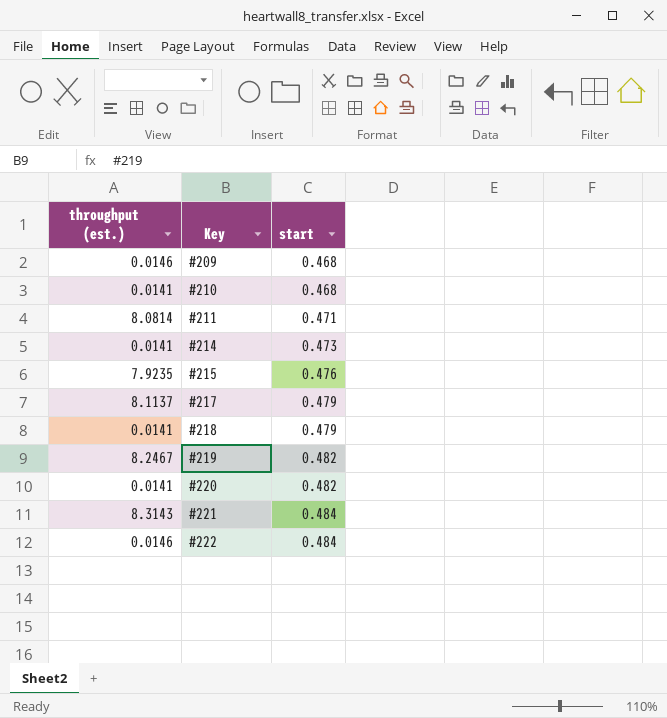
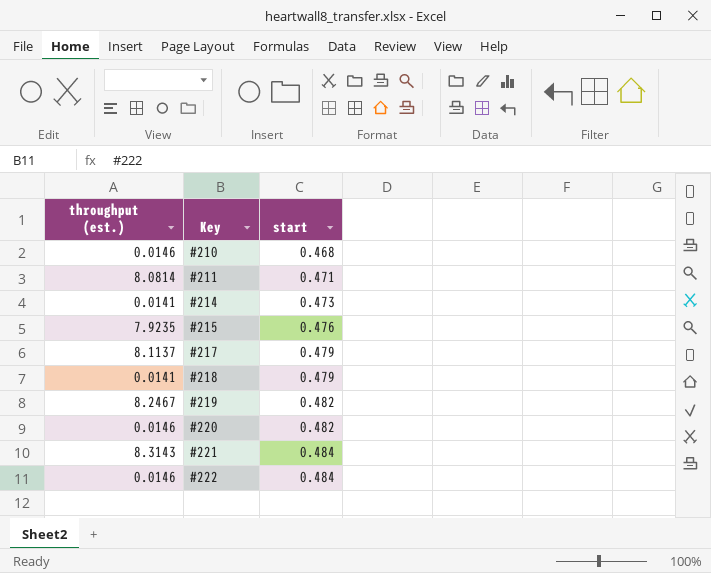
row #209: 0.0146 | 0.468 -> none
#210 | throughput (est.): 0.0141 -> 0.0146
#220 | throughput (est.): 0.0141 -> 0.0146

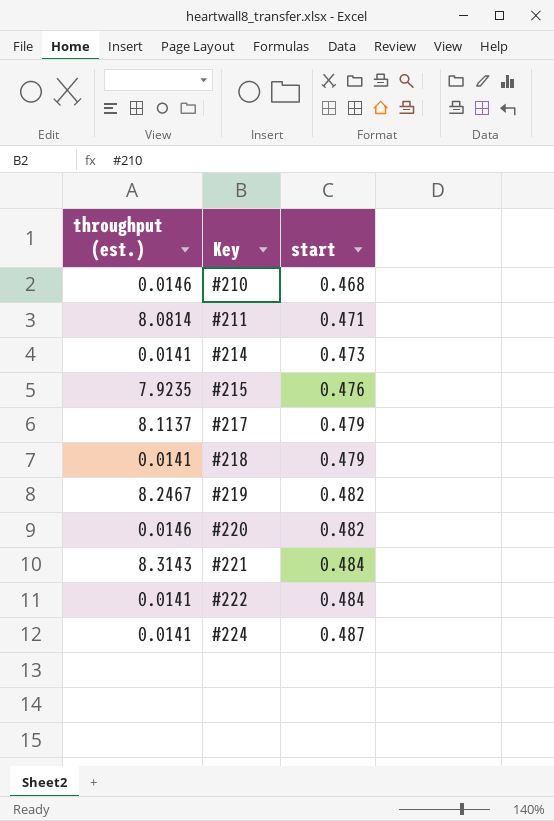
#222 | throughput (est.): 0.0146 -> 0.0141
row #224: none -> 0.0141 | 0.487

